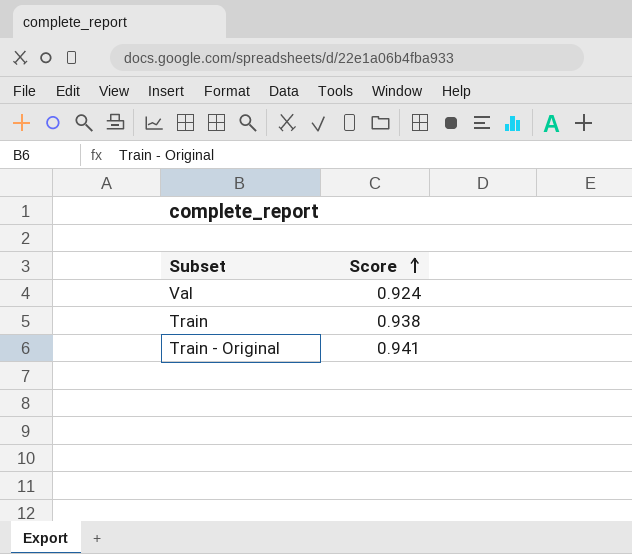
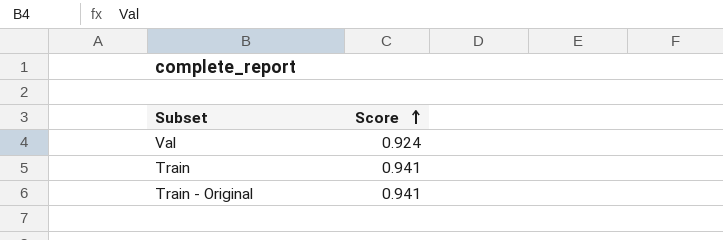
Train | Score: 0.938 -> 0.941

